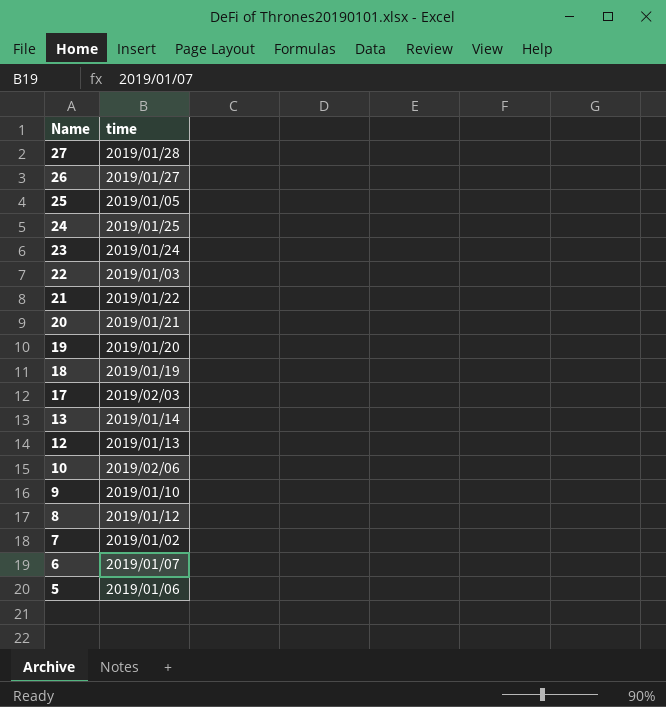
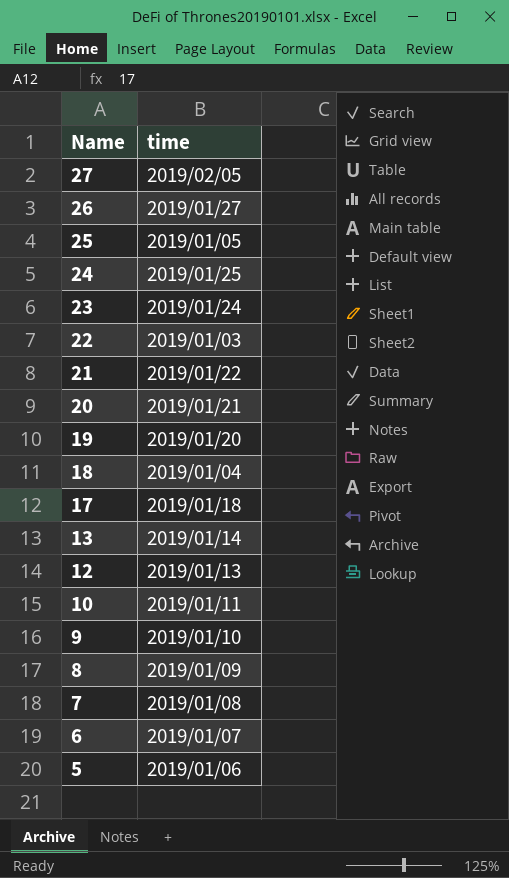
27 | time: 2019/01/28 -> 2019/02/05
18 | time: 2019/01/19 -> 2019/01/04
17 | time: 2019/02/03 -> 2019/01/18
10 | time: 2019/02/06 -> 2019/01/11
8 | time: 2019/01/12 -> 2019/01/09
7 | time: 2019/01/02 -> 2019/01/08

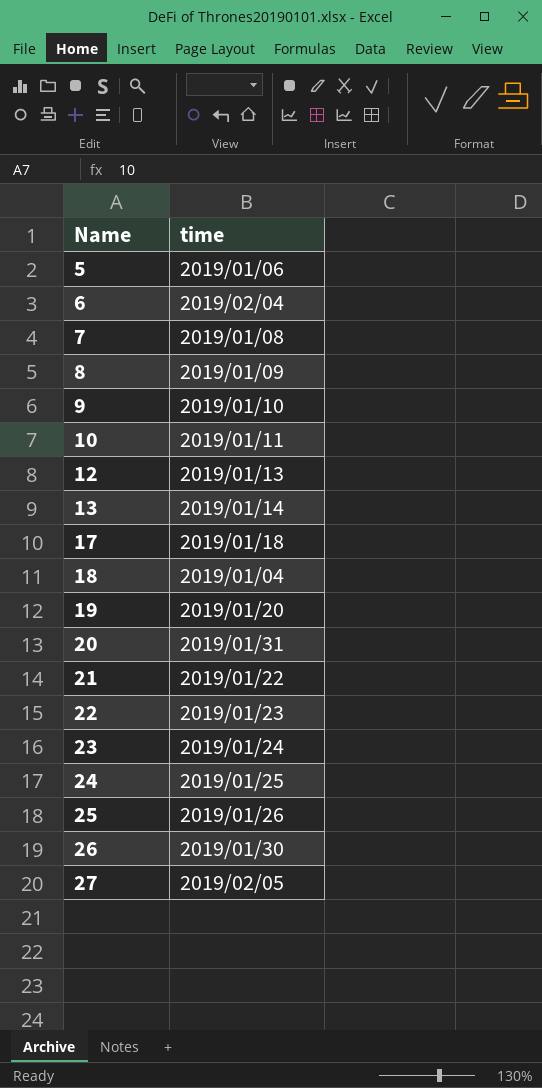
row order: Name descending -> Name ascending
6 | time: 2019/01/07 -> 2019/02/04
20 | time: 2019/01/21 -> 2019/01/31
22 | time: 2019/01/03 -> 2019/01/23
25 | time: 2019/01/05 -> 2019/01/26
26 | time: 2019/01/27 -> 2019/01/30

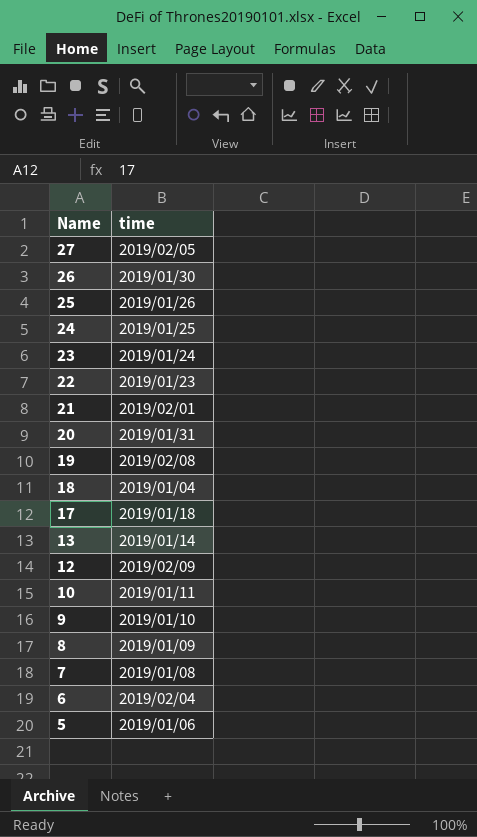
row order: Name ascending -> Name descending
21 | time: 2019/01/22 -> 2019/02/01
19 | time: 2019/01/20 -> 2019/02/08
12 | time: 2019/01/13 -> 2019/02/09

